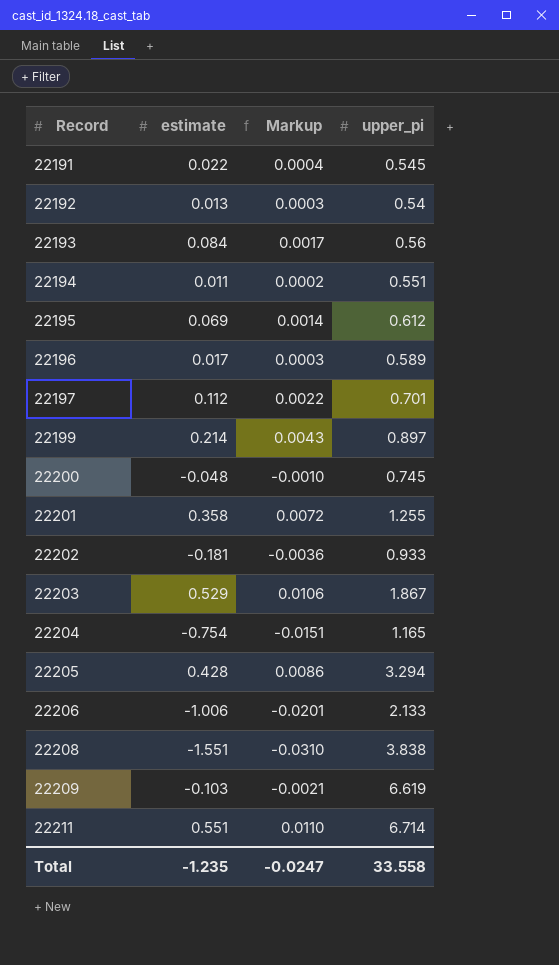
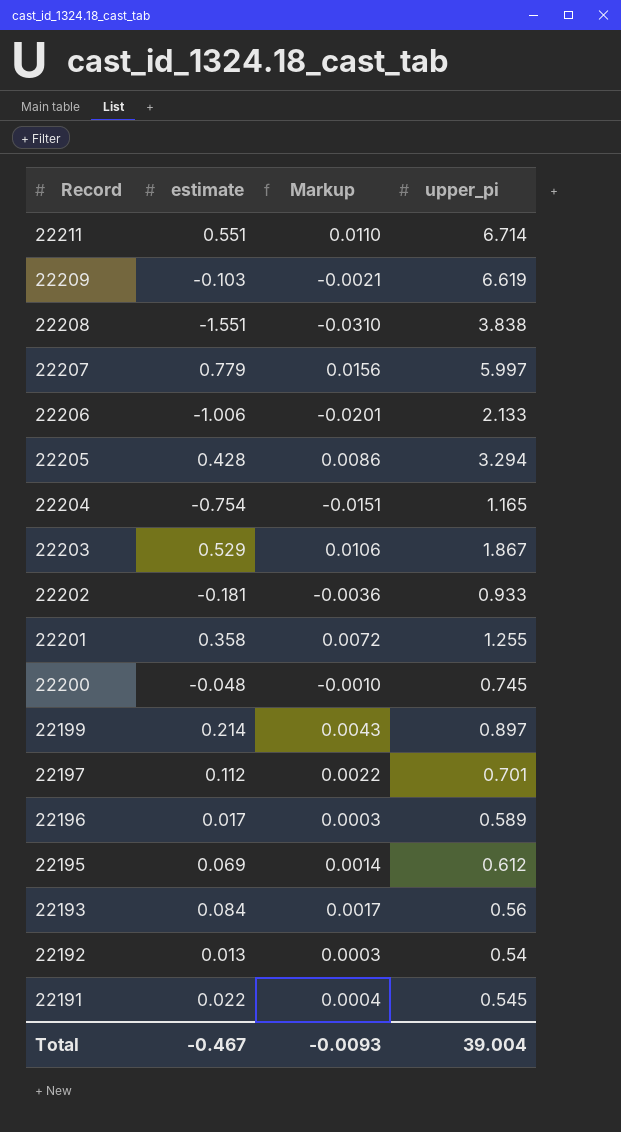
row order: Record ascending -> Record descending
row 22194: 0.011 | 0.0002 | 0.551 -> none
row 22207: none -> 0.779 | 0.0156 | 5.997
Total | estimate: -1.235 -> -0.467
Total | Markup: -0.0247 -> -0.0093
Total | upper_pi: 33.558 -> 39.004

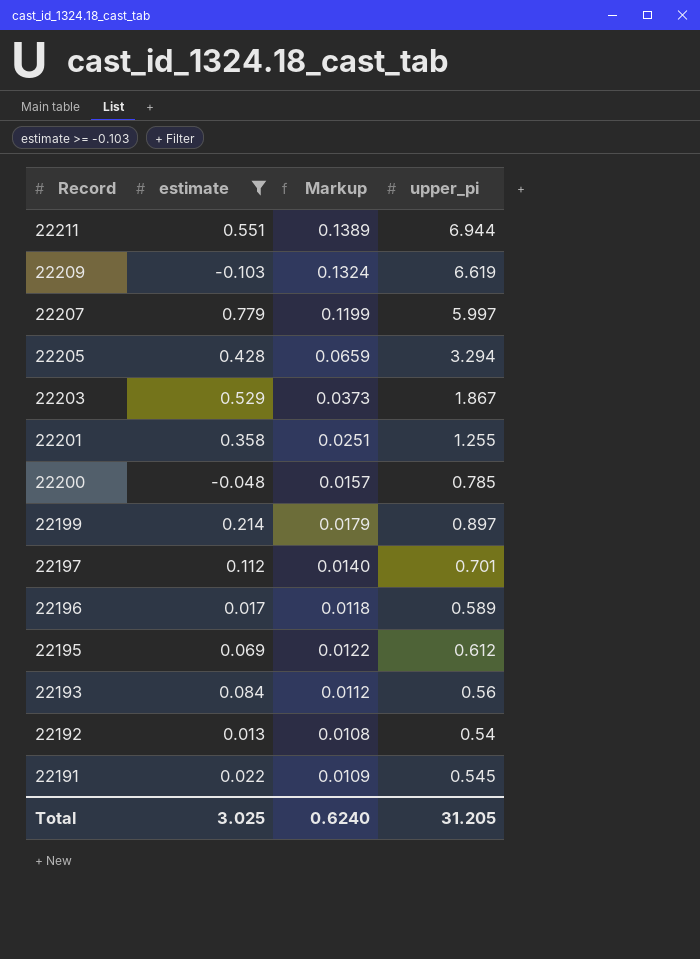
filter: none -> estimate >= -0.103
column Markup | formula: [estimate] * 0.02 -> [upper_pi] * 0.02
22211 | upper_pi: 6.714 -> 6.944
22200 | upper_pi: 0.745 -> 0.785
Total | estimate: -0.467 -> 3.025
Total | Markup: -0.0093 -> 0.6240
Total | upper_pi: 39.004 -> 31.205

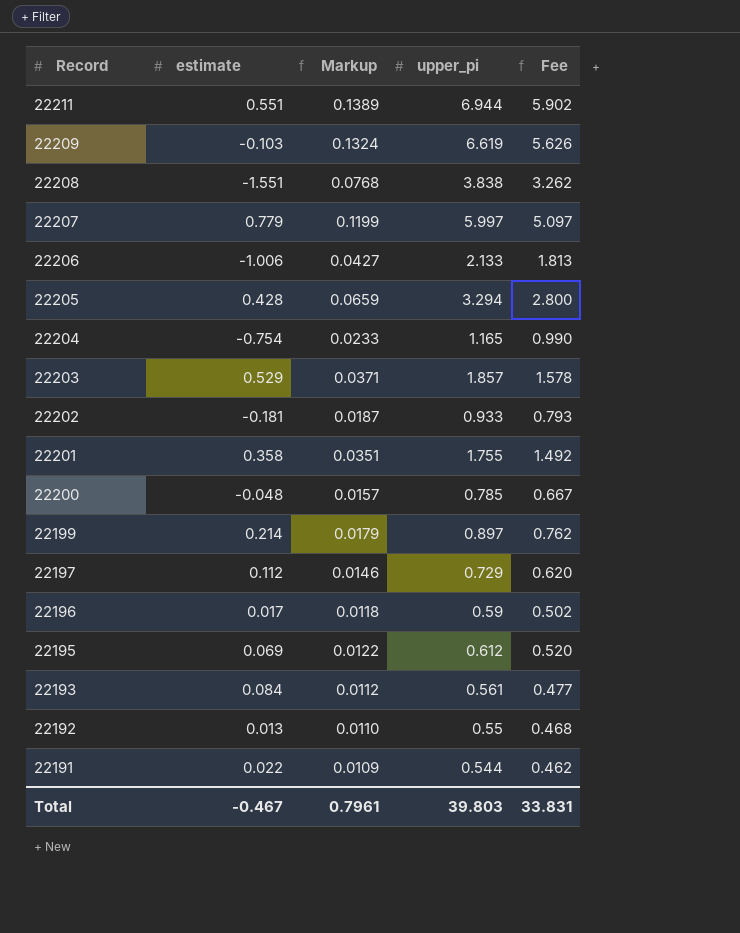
filter: estimate >= -0.103 -> none
column Fee | formula: none -> [upper_pi] * 0.85
22203 | Markup: 0.0373 -> 0.0371
22203 | upper_pi: 1.867 -> 1.857
22201 | Markup: 0.0251 -> 0.0351
22201 | upper_pi: 1.255 -> 1.755
22197 | Markup: 0.0140 -> 0.0146
22197 | upper_pi: 0.701 -> 0.729
22196 | upper_pi: 0.589 -> 0.59
22193 | upper_pi: 0.56 -> 0.561
22192 | Markup: 0.0108 -> 0.0110
22192 | upper_pi: 0.54 -> 0.55
22191 | upper_pi: 0.545 -> 0.544
Total | estimate: 3.025 -> -0.467
Total | Markup: 0.6240 -> 0.7961
Total | upper_pi: 31.205 -> 39.803

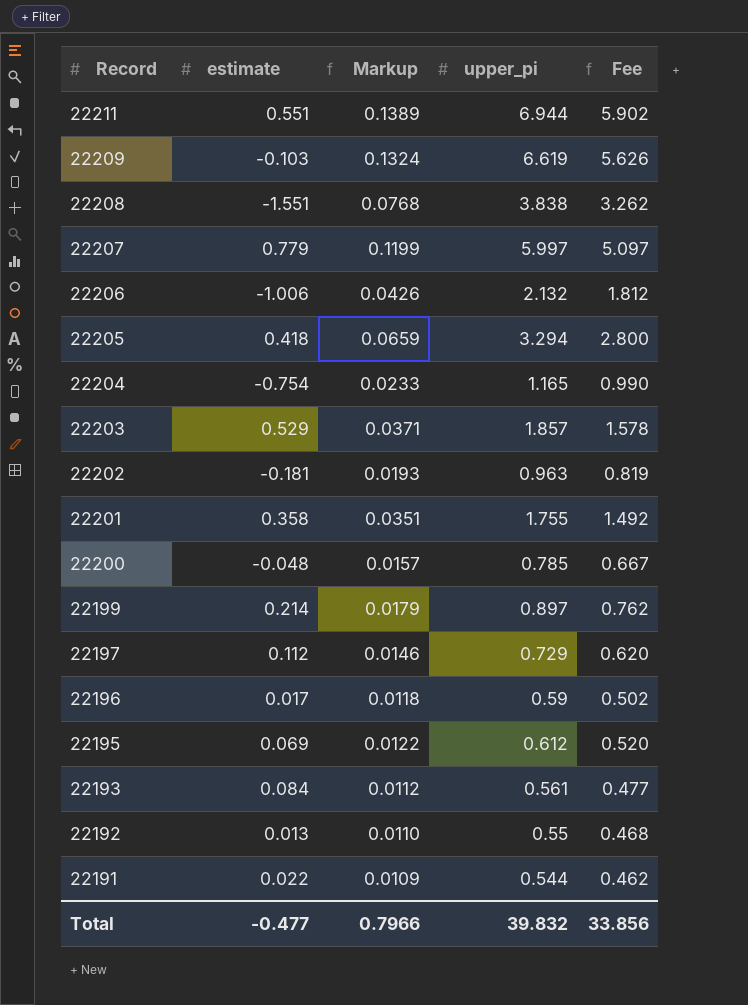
22206 | Markup: 0.0427 -> 0.0426
22206 | upper_pi: 2.133 -> 2.132
22206 | Fee: 1.813 -> 1.812
22205 | estimate: 0.428 -> 0.418
22202 | Markup: 0.0187 -> 0.0193
22202 | upper_pi: 0.933 -> 0.963
22202 | Fee: 0.793 -> 0.819
Total | estimate: -0.467 -> -0.477
Total | Markup: 0.7961 -> 0.7966
Total | upper_pi: 39.803 -> 39.832
Total | Fee: 33.831 -> 33.856

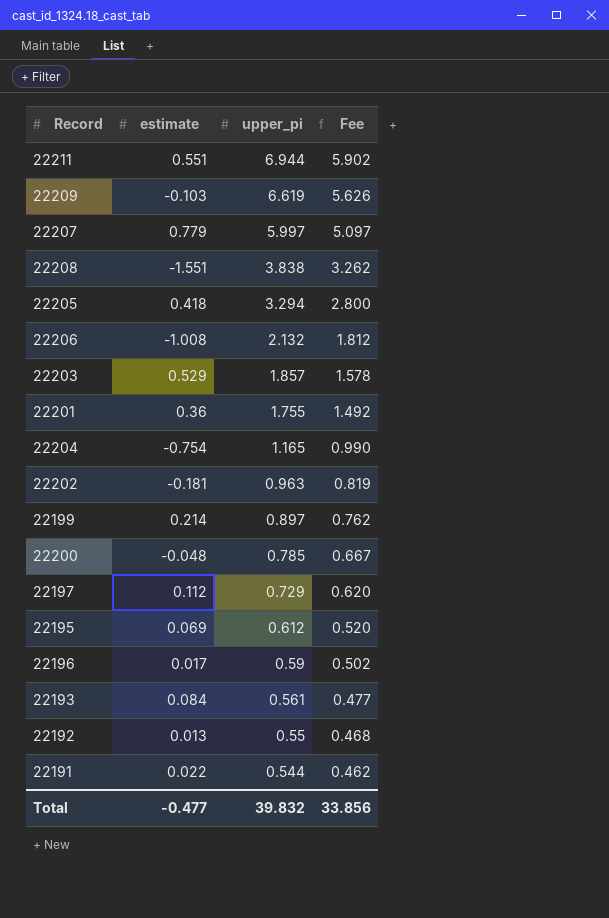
row order: Record descending -> upper_pi descending
column Markup | formula: [upper_pi] * 0.02 -> none
22206 | estimate: -1.006 -> -1.008
22201 | estimate: 0.358 -> 0.36

